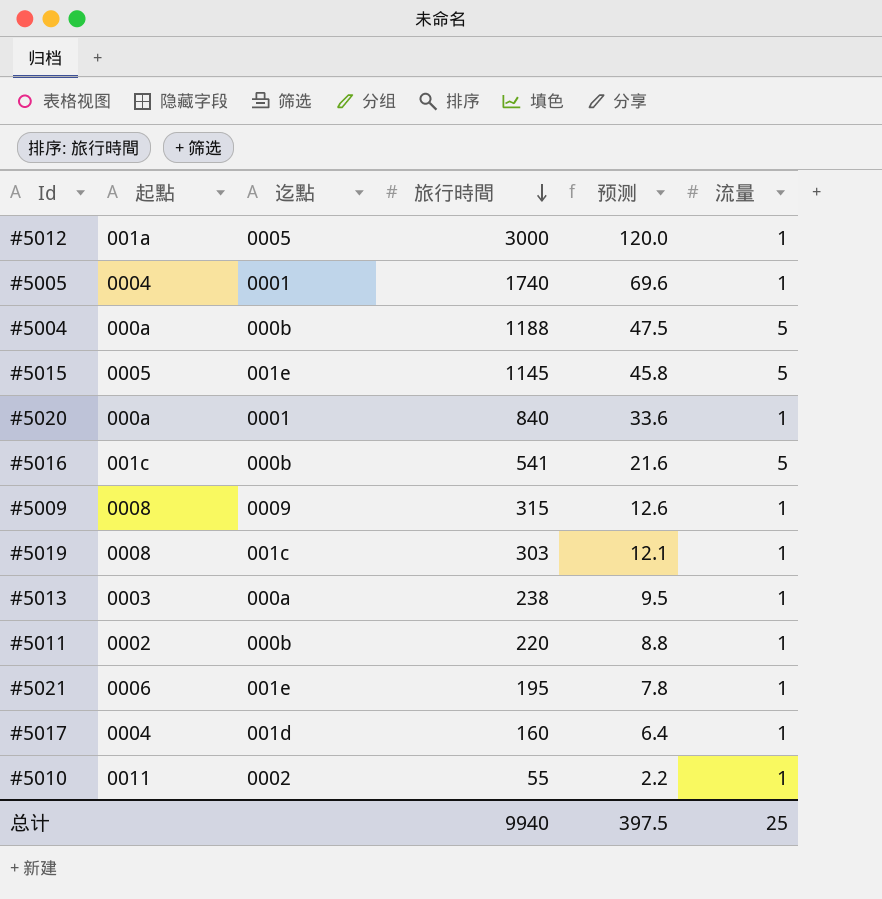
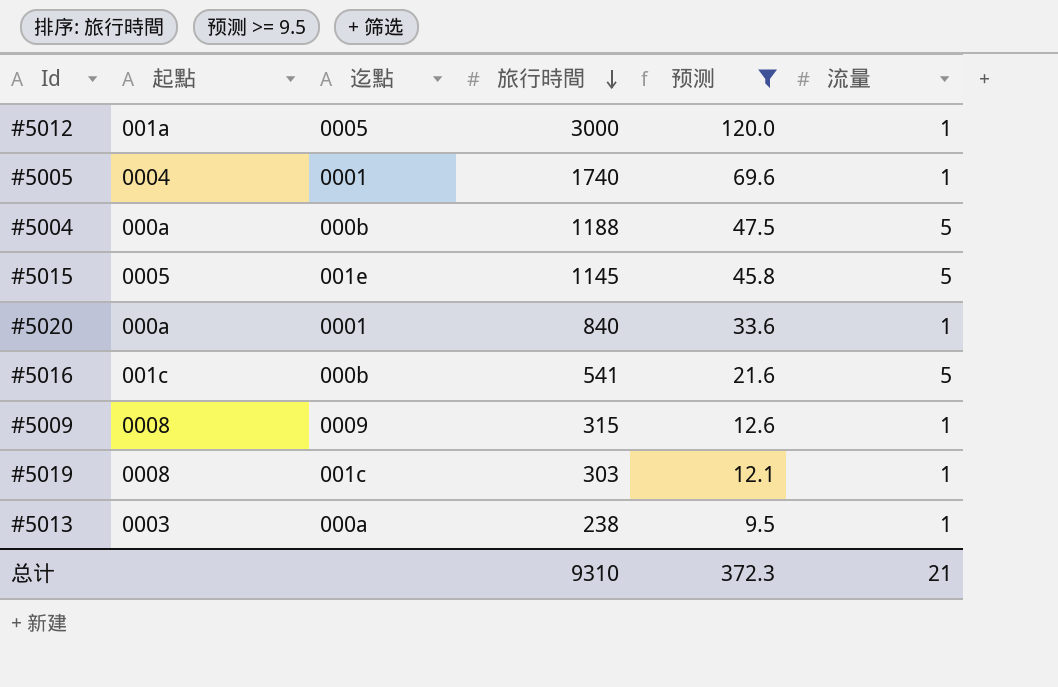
filter: none -> 预测 >= 9.5
总计 | 旅行時間: 9940 -> 9310
总计 | 预测: 397.5 -> 372.3
总计 | 流量: 25 -> 21

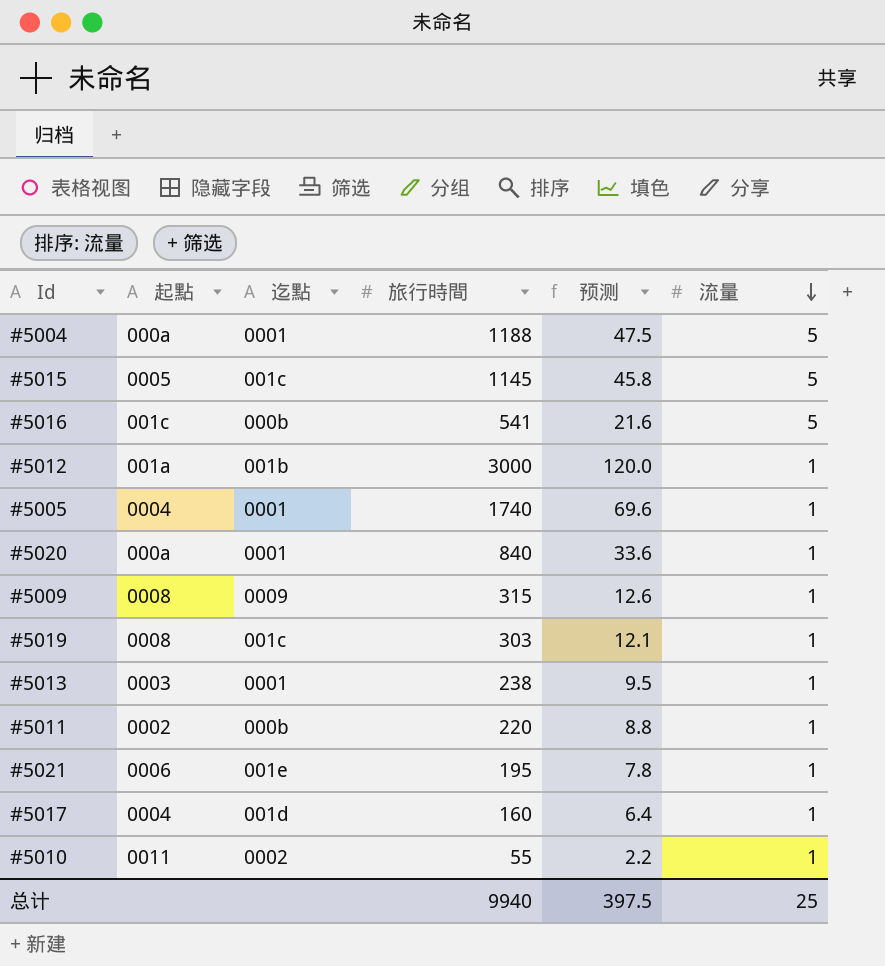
filter: 预测 >= 9.5 -> none
row order: 旅行時間 descending -> 流量 descending
#5004 | 迄點: 000b -> 0001
#5015 | 迄點: 001e -> 001c
#5012 | 迄點: 0005 -> 001b
#5013 | 迄點: 000a -> 0001
总计 | 旅行時間: 9310 -> 9940
总计 | 预测: 372.3 -> 397.5
总计 | 流量: 21 -> 25

